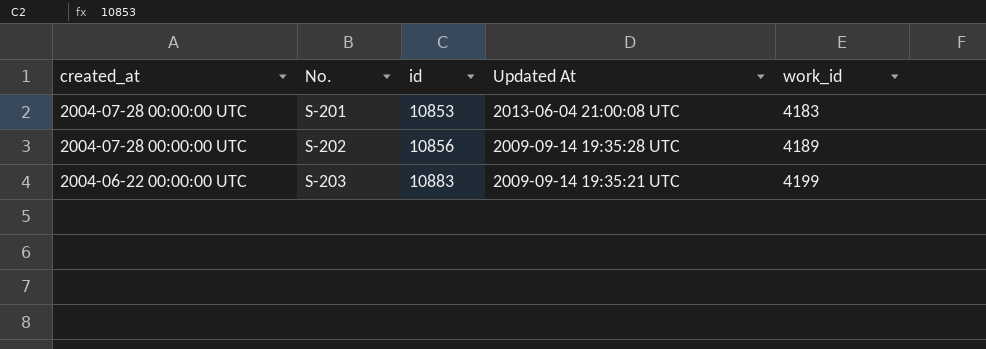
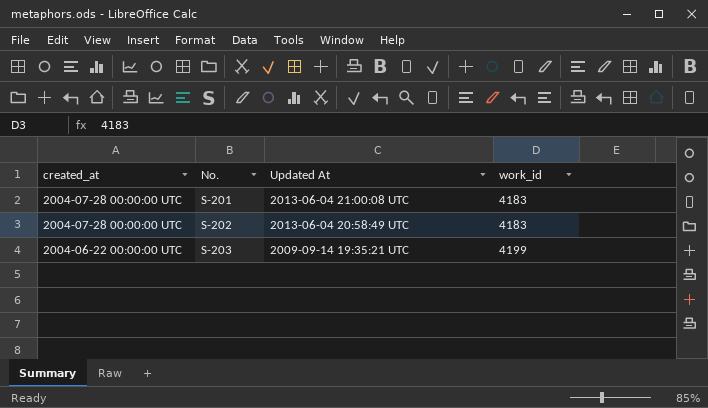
column id | position: 3 -> none
S-202 | Updated At: 2009-09-14 19:35:28 UTC -> 2013-06-04 20:58:49 UTC
S-202 | work_id: 4189 -> 4183

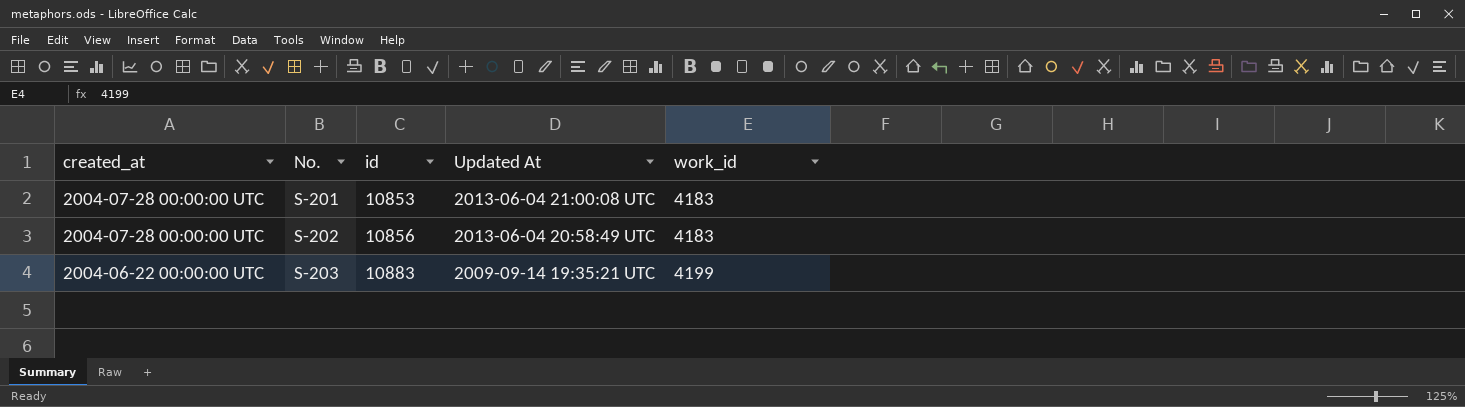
column id | position: none -> 3

